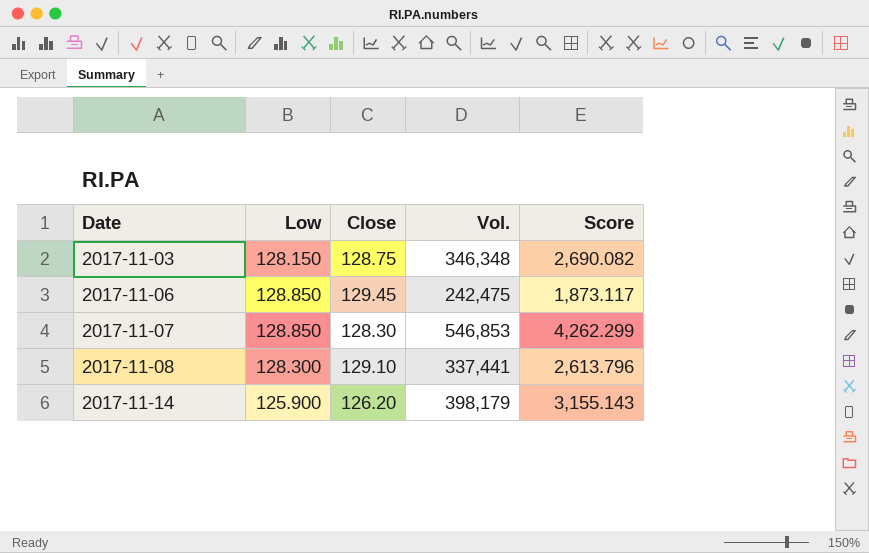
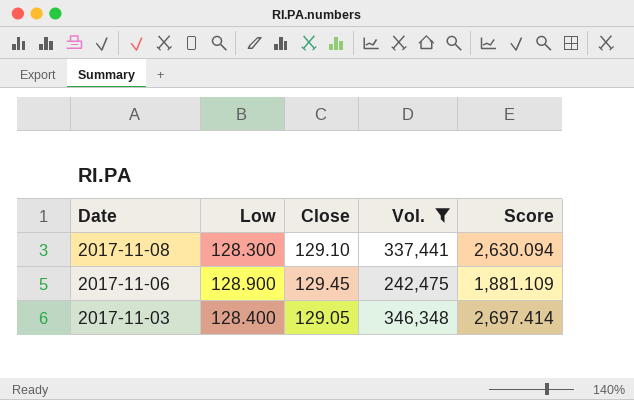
filter: none -> Vol. <= 346,348
row order: Date ascending -> Date descending
column Score | formula: [Vol.] / [Close] -> [Vol.] / [Low]
2017-11-06 | Low: 128.850 -> 128.900
2017-11-03 | Low: 128.150 -> 128.400
2017-11-03 | Close: 128.75 -> 129.05

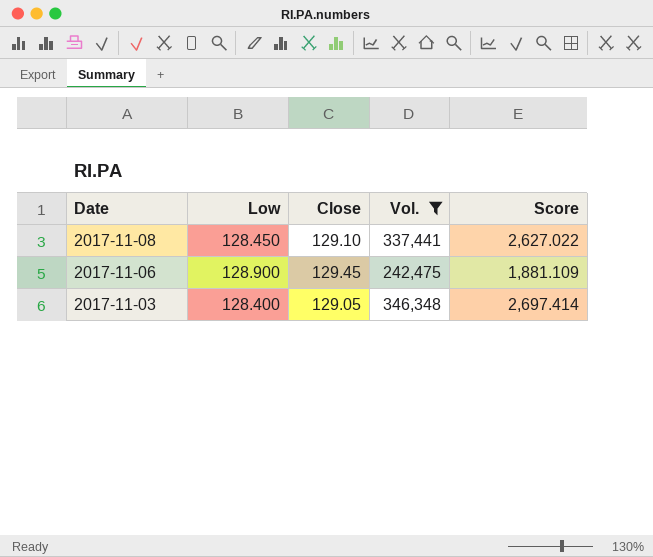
2017-11-08 | Low: 128.300 -> 128.450
2017-11-08 | Score: 2,630.094 -> 2,627.022

